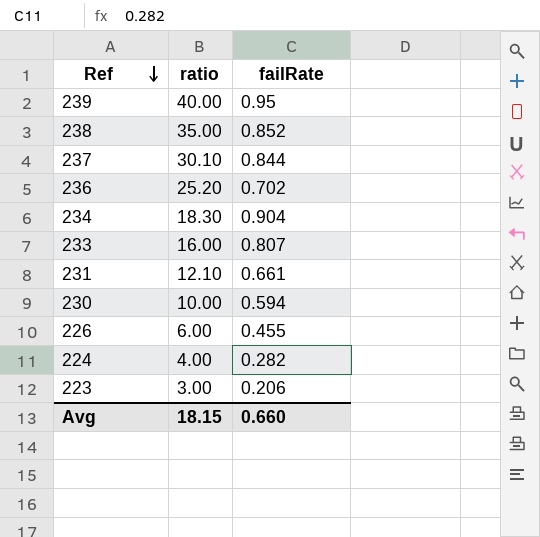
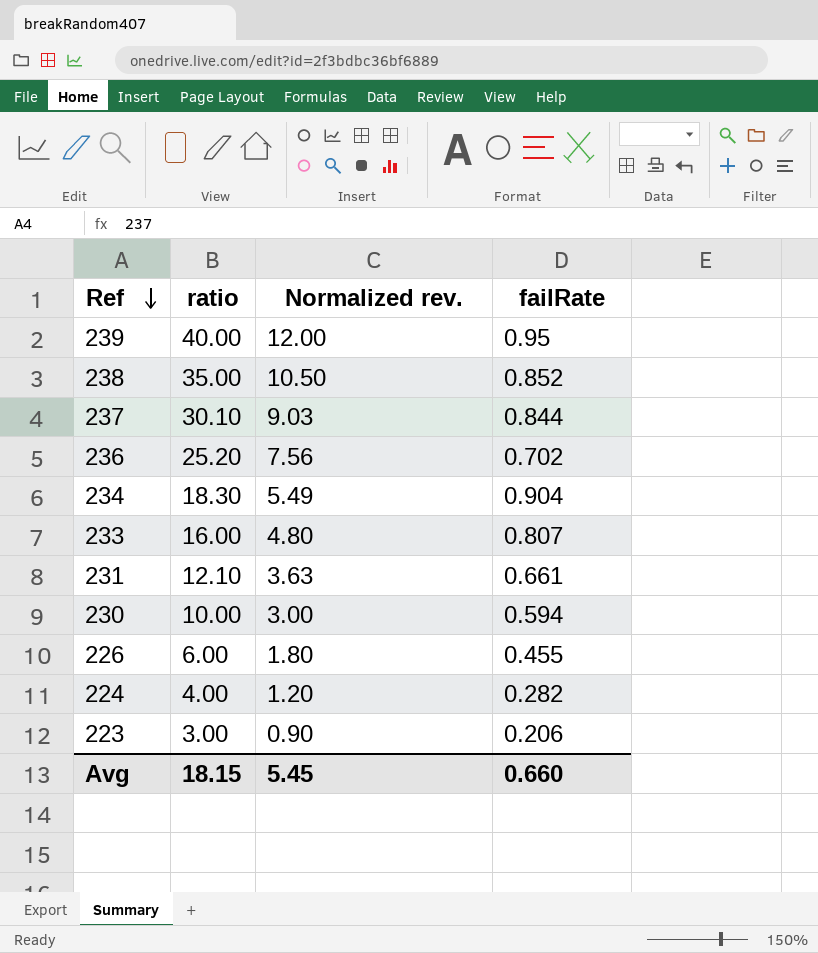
column Normalized rev. | formula: none -> [ratio] * 0.3

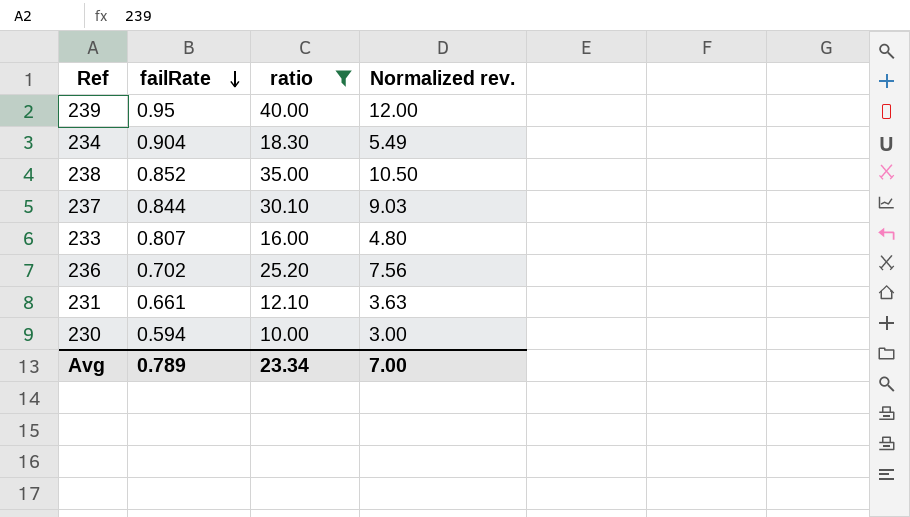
filter: none -> ratio >= 10.00
row order: Ref descending -> failRate descending
column failRate | position: 4 -> 2
Avg | failRate: 0.660 -> 0.789
Avg | ratio: 18.15 -> 23.34
Avg | Normalized rev.: 5.45 -> 7.00

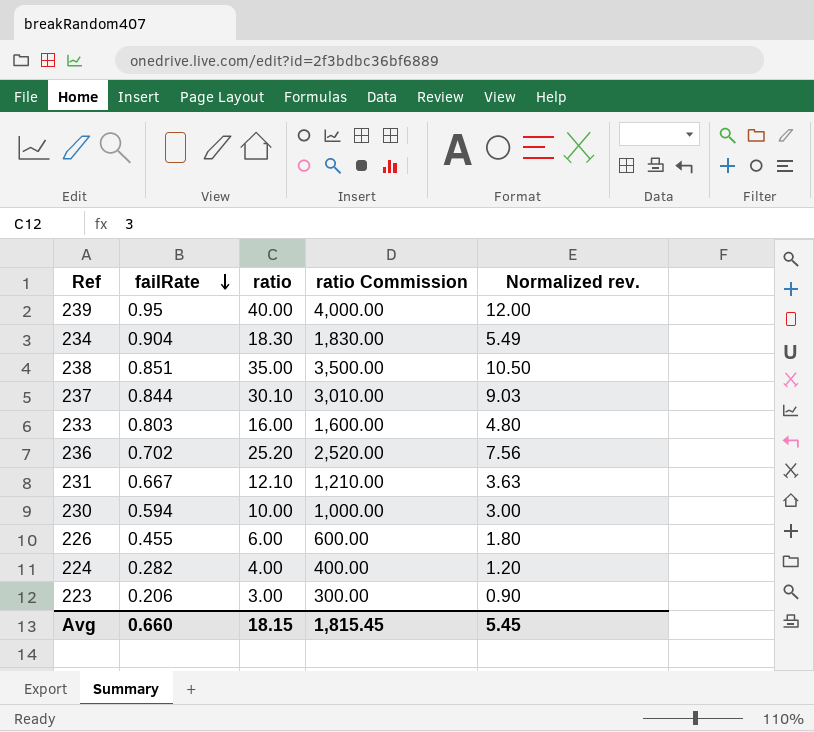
filter: ratio >= 10.00 -> none
column ratio Commission | formula: none -> [ratio] * 100
238 | failRate: 0.852 -> 0.851
233 | failRate: 0.807 -> 0.803
231 | failRate: 0.661 -> 0.667
Avg | failRate: 0.789 -> 0.660
Avg | ratio: 23.34 -> 18.15
Avg | Normalized rev.: 7.00 -> 5.45

